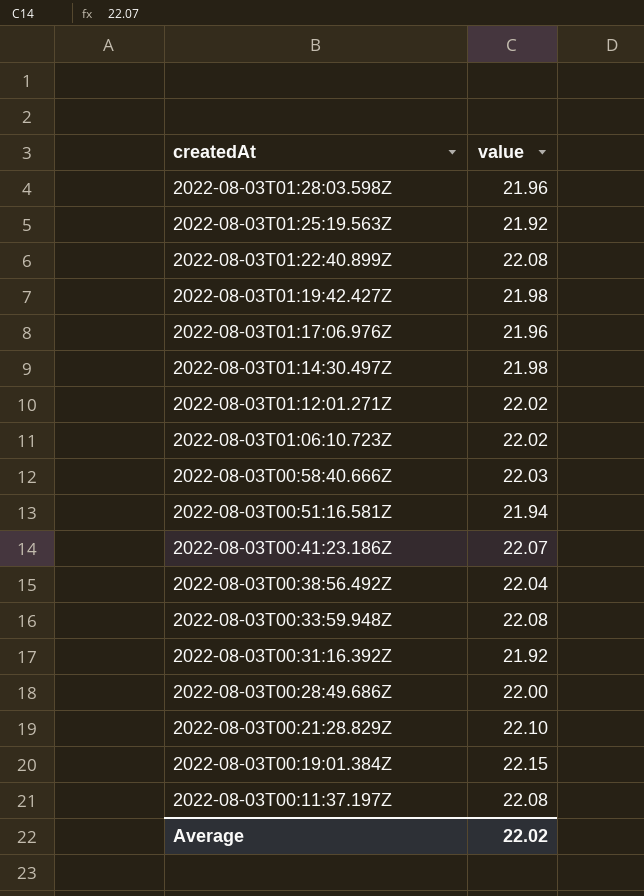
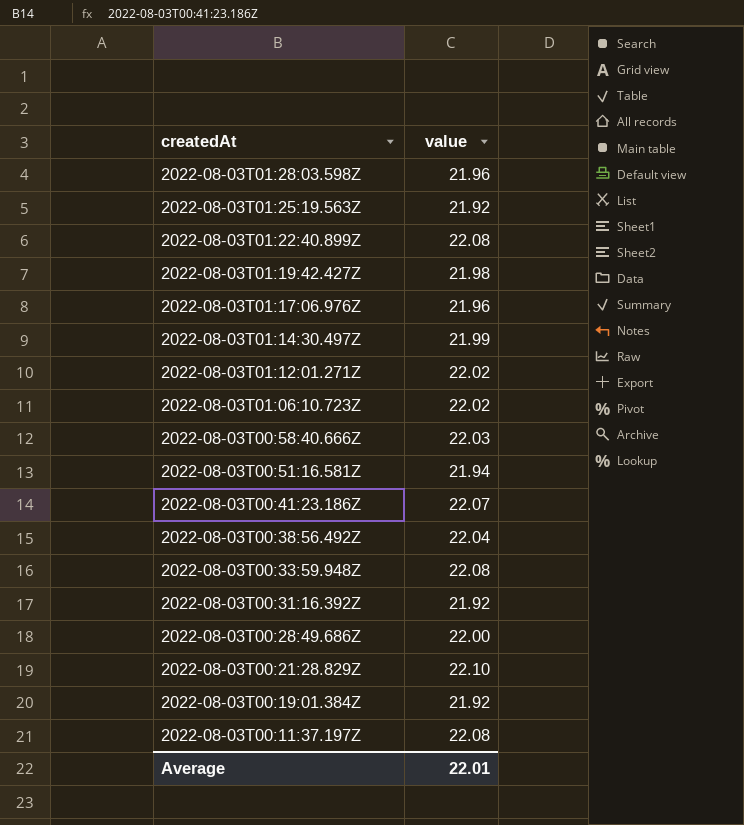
2022-08-03T01:14:30.497Z | value: 21.98 -> 21.99
2022-08-03T00:19:01.384Z | value: 22.15 -> 21.92
Average | value: 22.02 -> 22.01

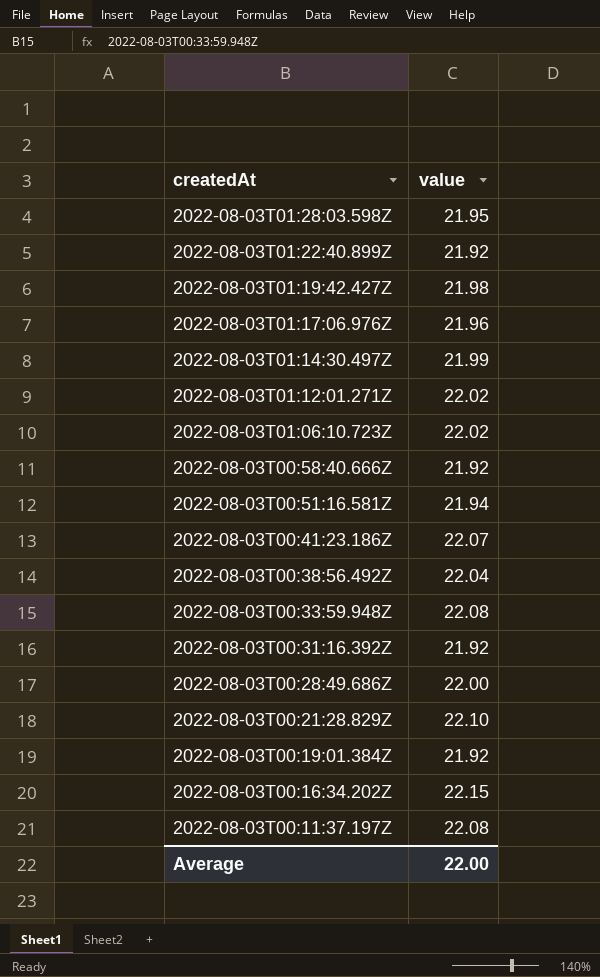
row 2022-08-03T01:25:19.563Z: 21.92 -> none
2022-08-03T01:28:03.598Z | value: 21.96 -> 21.95
2022-08-03T01:22:40.899Z | value: 22.08 -> 21.92
2022-08-03T00:58:40.666Z | value: 22.03 -> 21.92
row 2022-08-03T00:16:34.202Z: none -> 22.15
Average | value: 22.01 -> 22.00

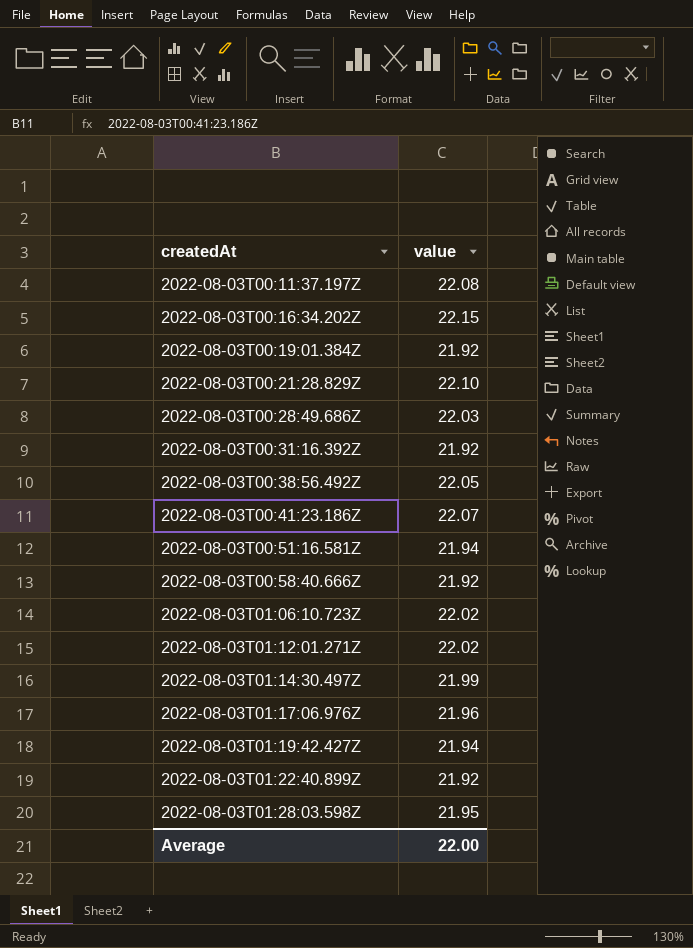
row order: createdAt descending -> createdAt ascending
row 2022-08-03T00:33:59.948Z: 22.08 -> none
2022-08-03T00:28:49.686Z | value: 22.00 -> 22.03
2022-08-03T00:38:56.492Z | value: 22.04 -> 22.05
2022-08-03T01:19:42.427Z | value: 21.98 -> 21.94

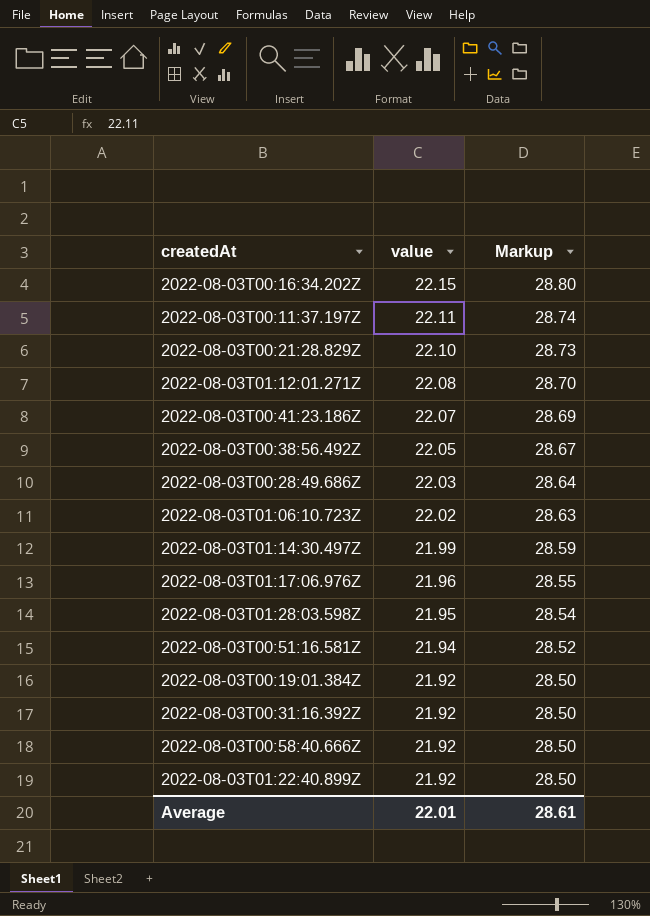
row order: createdAt ascending -> value descending
column Markup | formula: none -> [value] * 1.3
row 2022-08-03T01:19:42.427Z: 21.94 -> none
2022-08-03T00:11:37.197Z | value: 22.08 -> 22.11
2022-08-03T01:12:01.271Z | value: 22.02 -> 22.08
Average | value: 22.00 -> 22.01

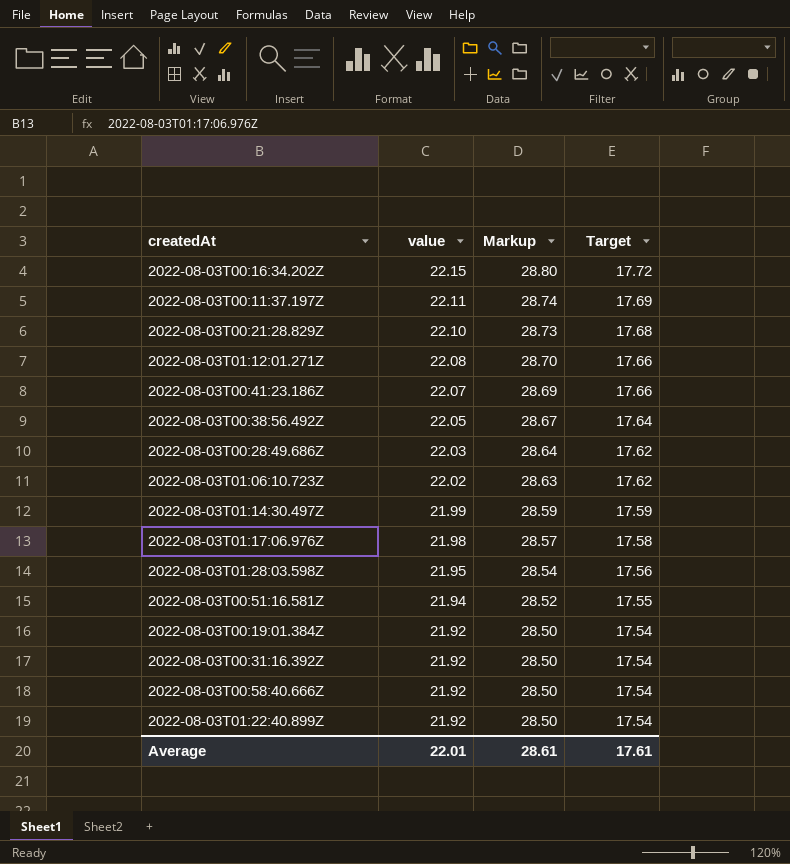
column Target | formula: none -> [value] * 0.8
2022-08-03T01:17:06.976Z | value: 21.96 -> 21.98
2022-08-03T01:17:06.976Z | Markup: 28.55 -> 28.57

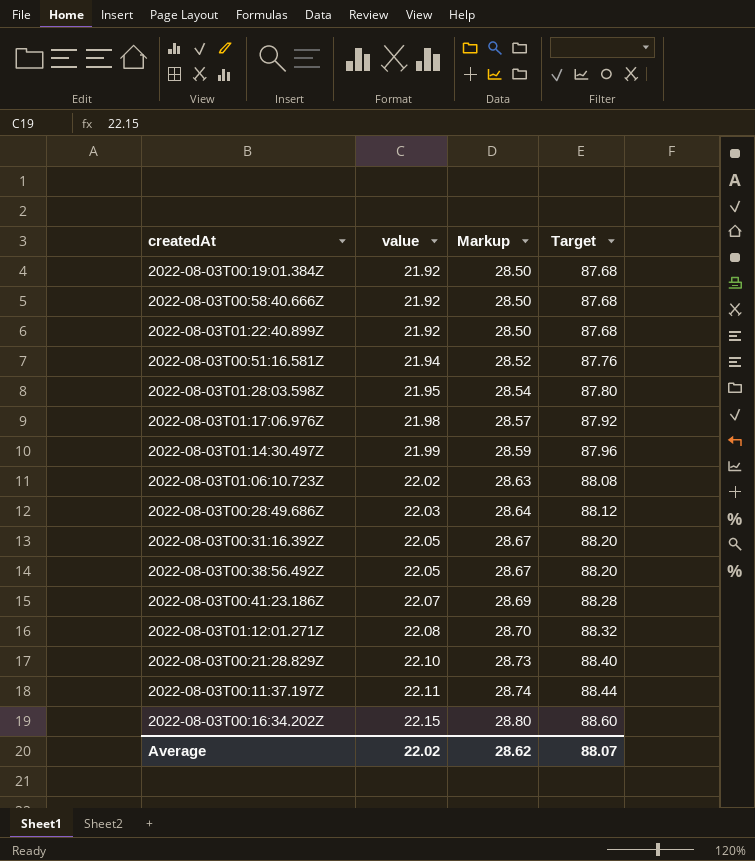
row order: value descending -> value ascending
column Target | formula: [value] * 0.8 -> [value] * 4
2022-08-03T00:31:16.392Z | value: 21.92 -> 22.05
2022-08-03T00:31:16.392Z | Markup: 28.50 -> 28.67
Average | value: 22.01 -> 22.02
Average | Markup: 28.61 -> 28.62
Average | Target: 17.61 -> 88.07

